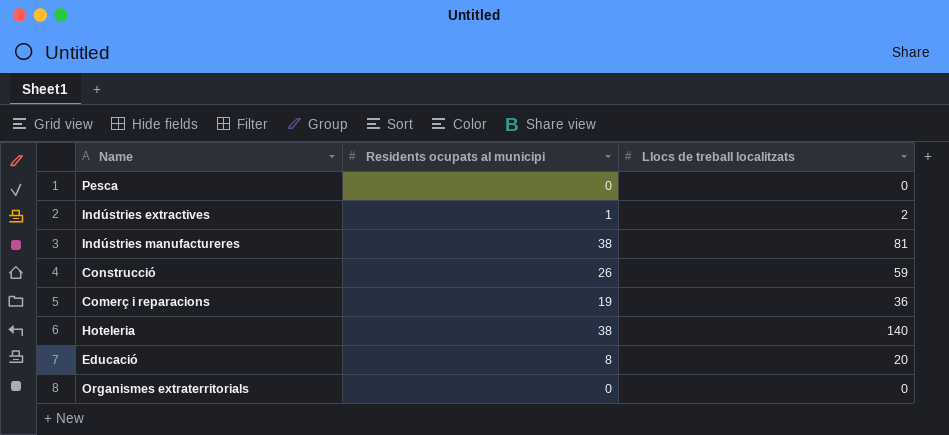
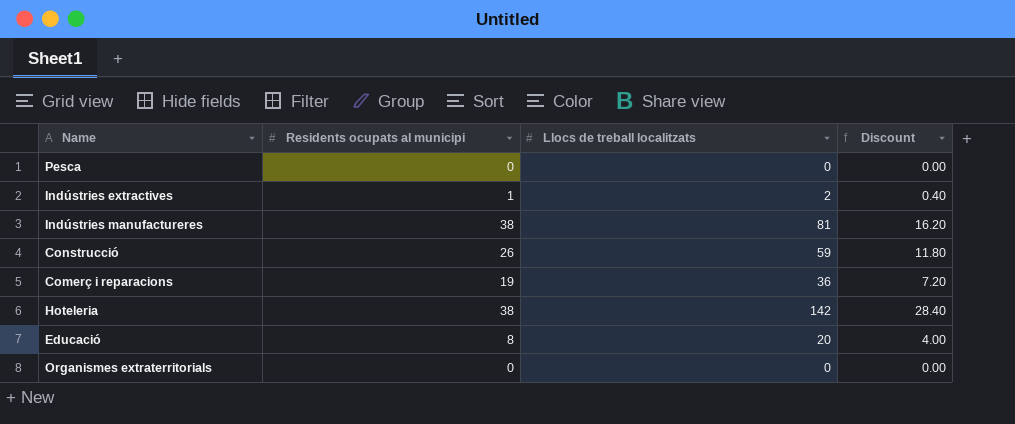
column Discount | formula: none -> [Llocs de treball localitzats] * 0.2
Hoteleria | Llocs de treball localitzats: 140 -> 142

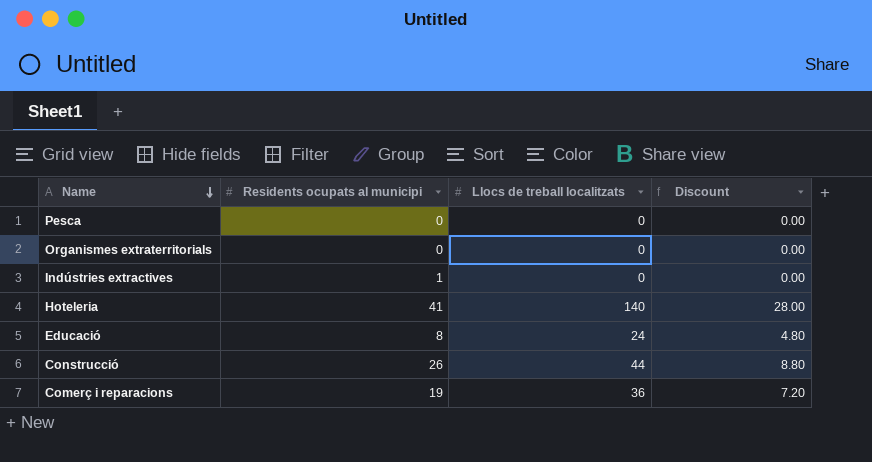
row order: none -> Name descending
row Indústries manufactureres: 38 | 81 | 16.20 -> none
Indústries extractives | Llocs de treball localitzats: 2 -> 0
Indústries extractives | Discount: 0.40 -> 0.00
Hoteleria | Residents ocupats al municipi: 38 -> 41
Hoteleria | Llocs de treball localitzats: 142 -> 140
Hoteleria | Discount: 28.40 -> 28.00
Educació | Llocs de treball localitzats: 20 -> 24
Educació | Discount: 4.00 -> 4.80
Construcció | Llocs de treball localitzats: 59 -> 44
Construcció | Discount: 11.80 -> 8.80

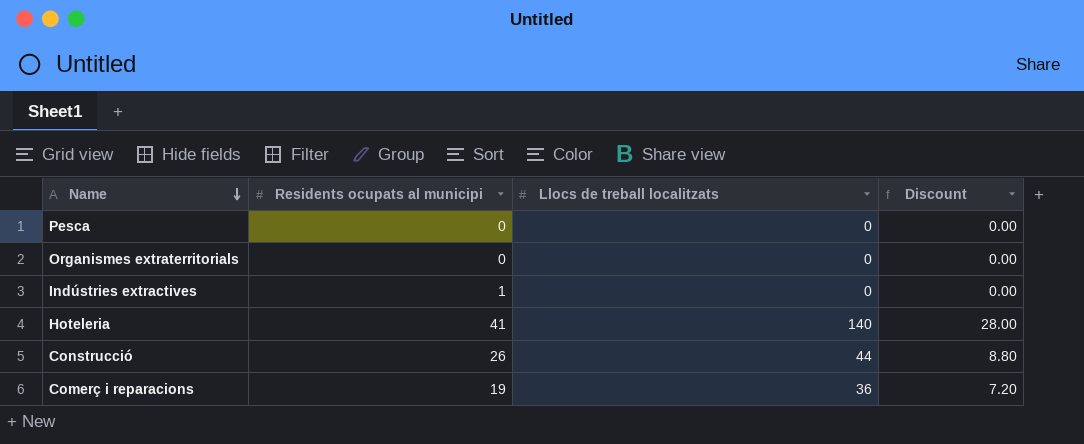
row Educació: 8 | 24 | 4.80 -> none

